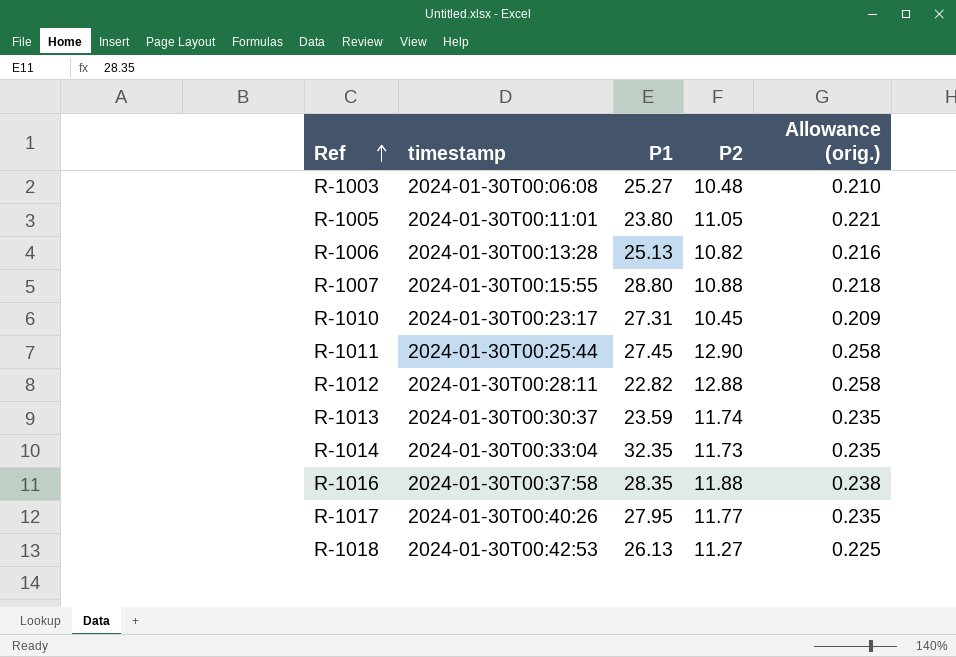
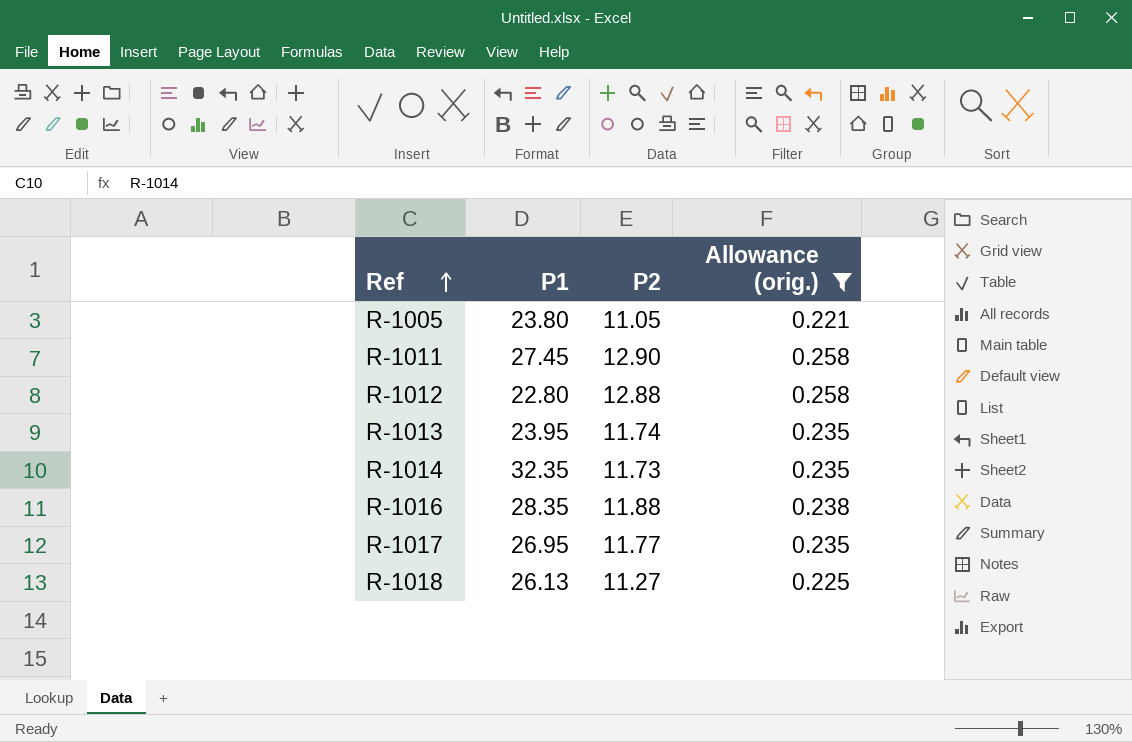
filter: none -> Allowance (orig.) >= 0.221
column timestamp | position: 2 -> none
R-1012 | P1: 22.82 -> 22.80
R-1013 | P1: 23.59 -> 23.95
R-1017 | P1: 27.95 -> 26.95

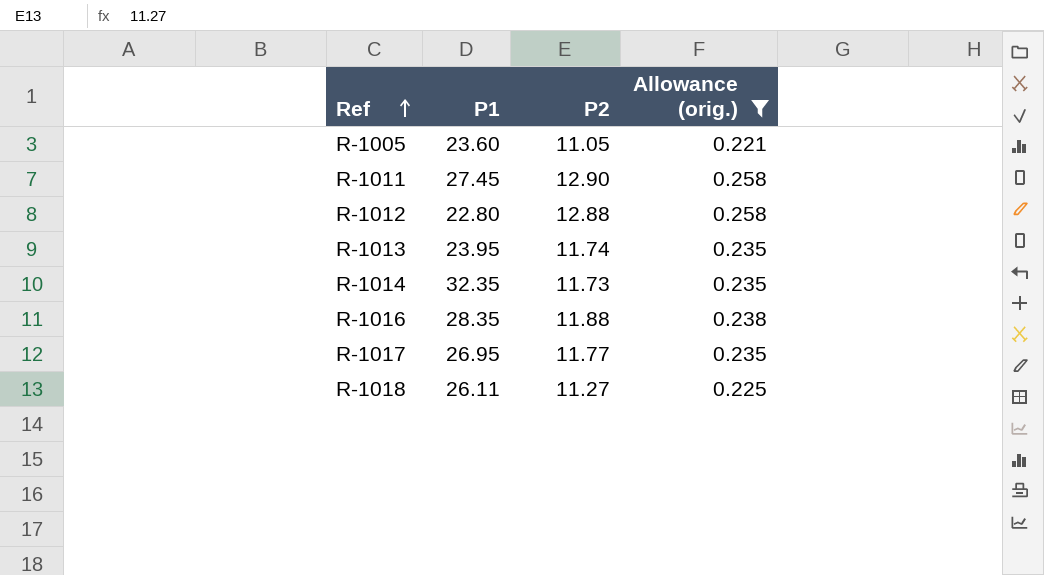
R-1005 | P1: 23.80 -> 23.60
R-1018 | P1: 26.13 -> 26.11

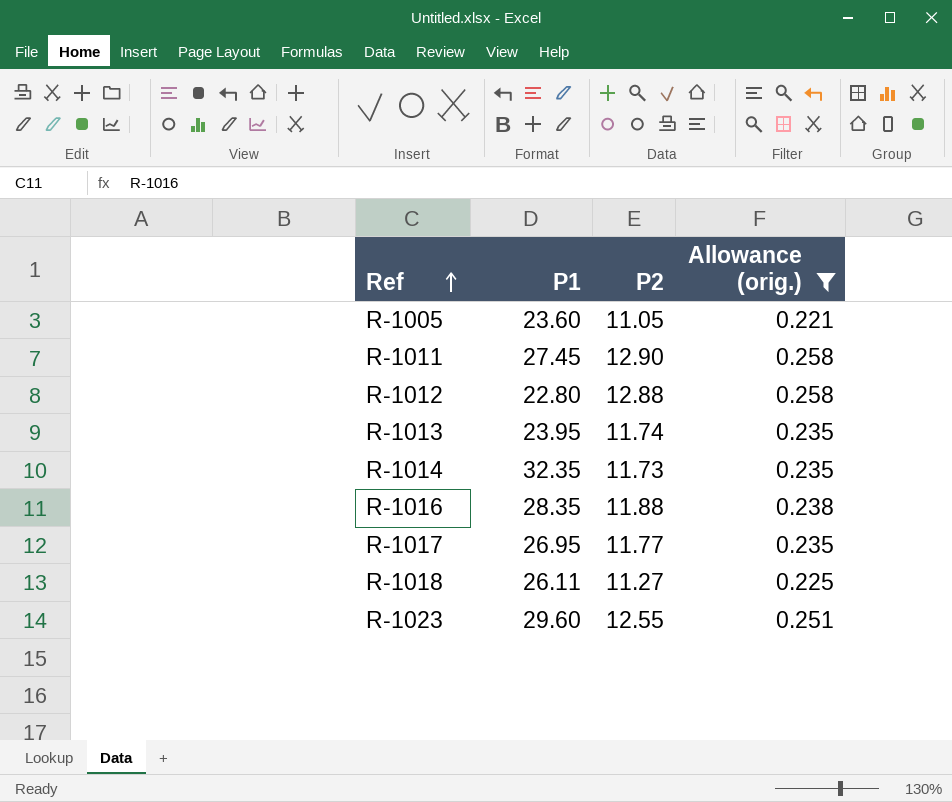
row R-1023: none -> 29.60 | 12.55 | 0.251

